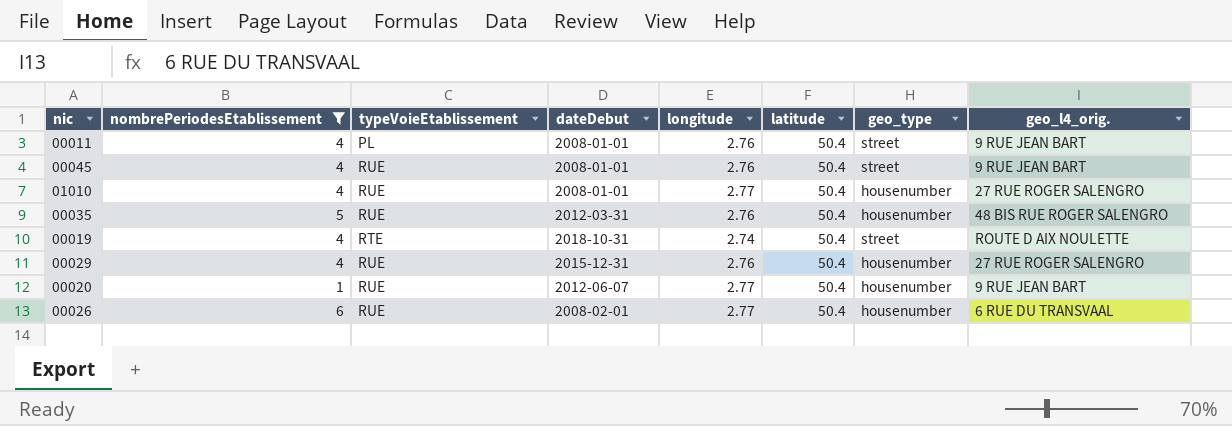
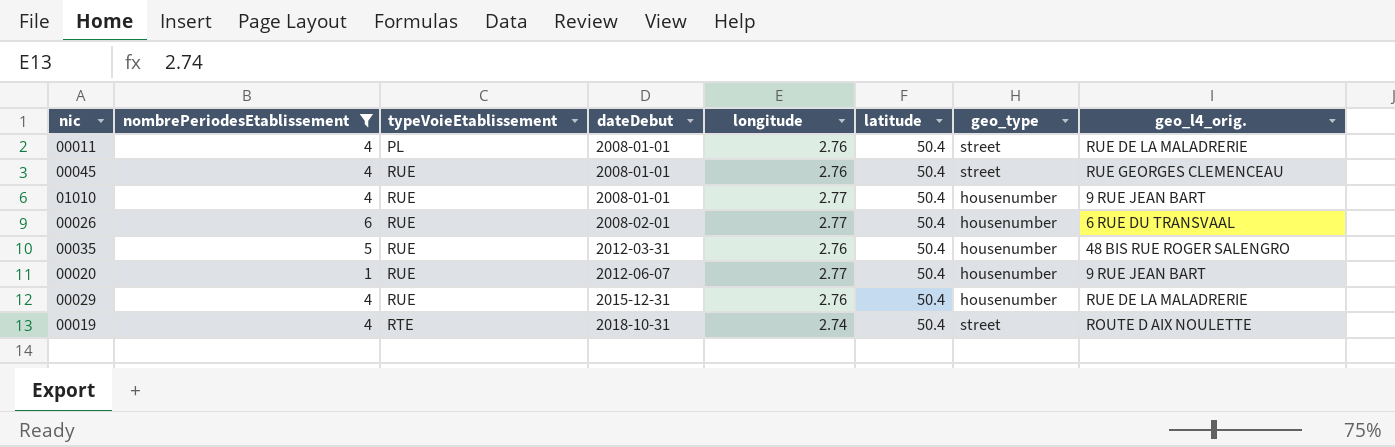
row order: none -> dateDebut ascending
00011 | geo_l4_orig.: 9 RUE JEAN BART -> RUE DE LA MALADRERIE
00045 | geo_l4_orig.: 9 RUE JEAN BART -> RUE GEORGES CLEMENCEAU
01010 | geo_l4_orig.: 27 RUE ROGER SALENGRO -> 9 RUE JEAN BART
00029 | geo_l4_orig.: 27 RUE ROGER SALENGRO -> RUE DE LA MALADRERIE

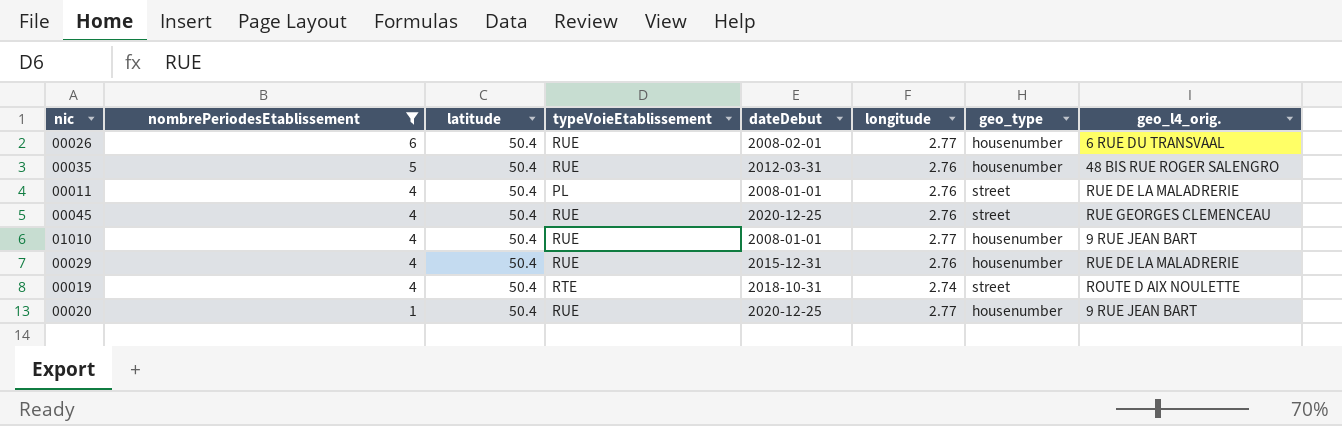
row order: dateDebut ascending -> nombrePeriodesEtablissement descending
column latitude | position: 6 -> 3
00045 | dateDebut: 2008-01-01 -> 2020-12-25
00020 | dateDebut: 2012-06-07 -> 2020-12-25

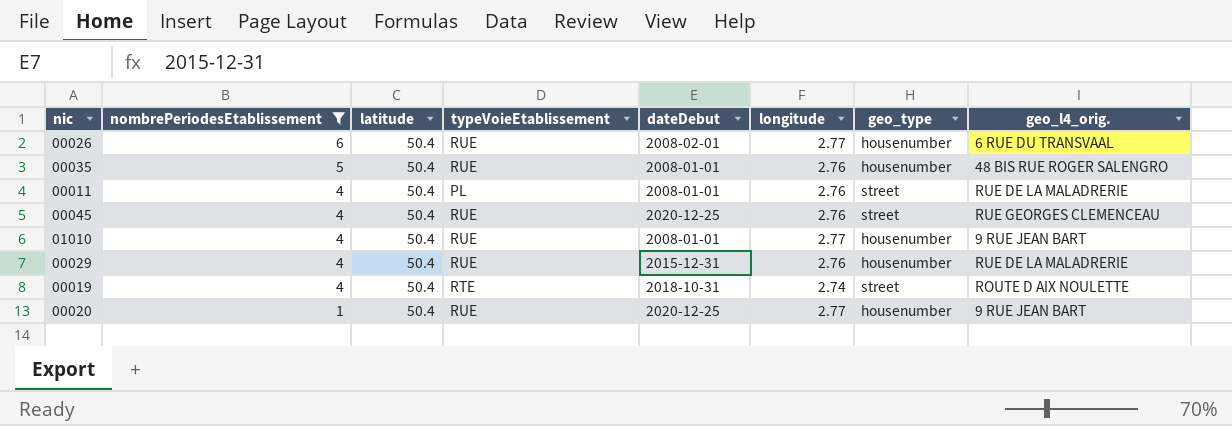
00035 | dateDebut: 2012-03-31 -> 2008-01-01

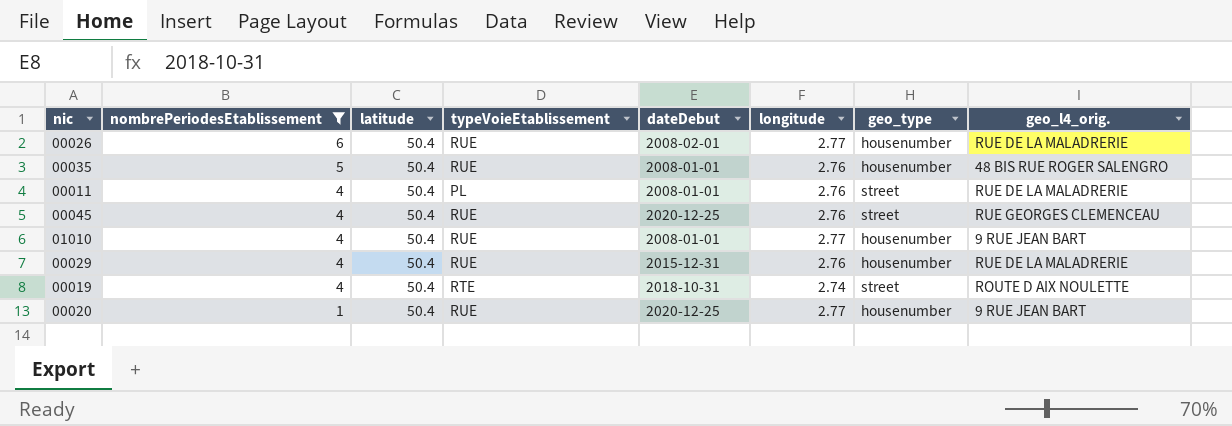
00026 | geo_l4_orig.: 6 RUE DU TRANSVAAL -> RUE DE LA MALADRERIE

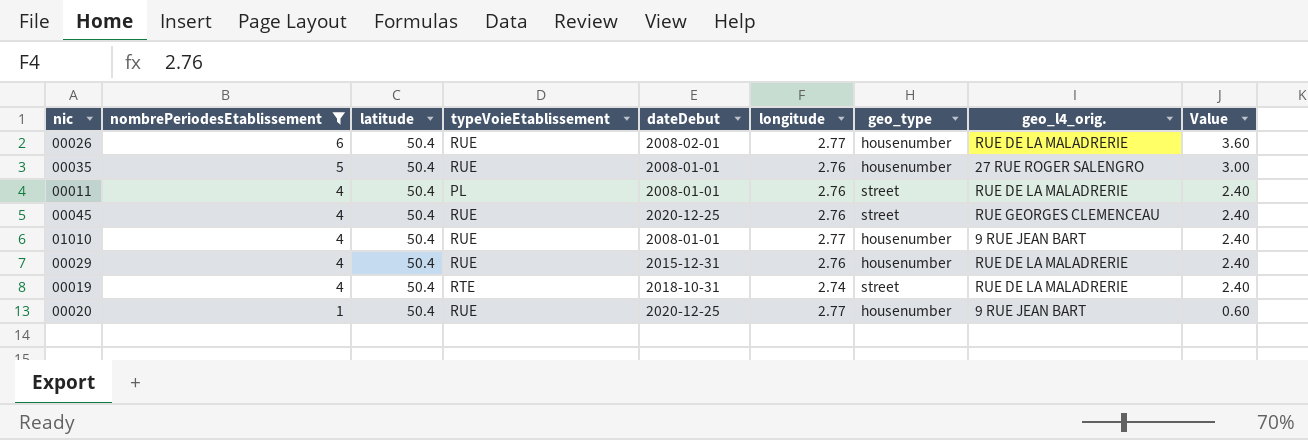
column Value | formula: none -> [nombrePeriodesEtablissement] * 0.6
00035 | geo_l4_orig.: 48 BIS RUE ROGER SALENGRO -> 27 RUE ROGER SALENGRO
00019 | geo_l4_orig.: ROUTE D AIX NOULETTE -> RUE DE LA MALADRERIE

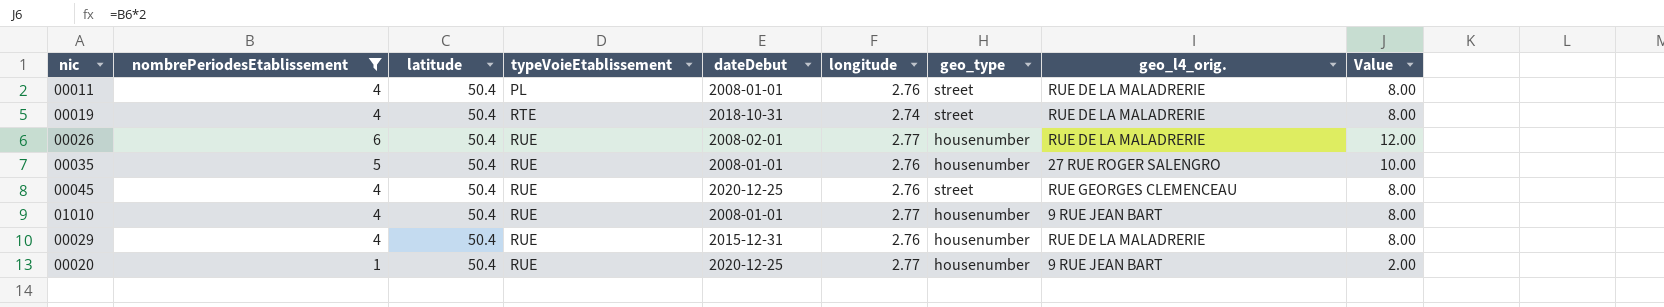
row order: nombrePeriodesEtablissement descending -> typeVoieEtablissement ascending
column Value | formula: [nombrePeriodesEtablissement] * 0.6 -> [nombrePeriodesEtablissement] * 2

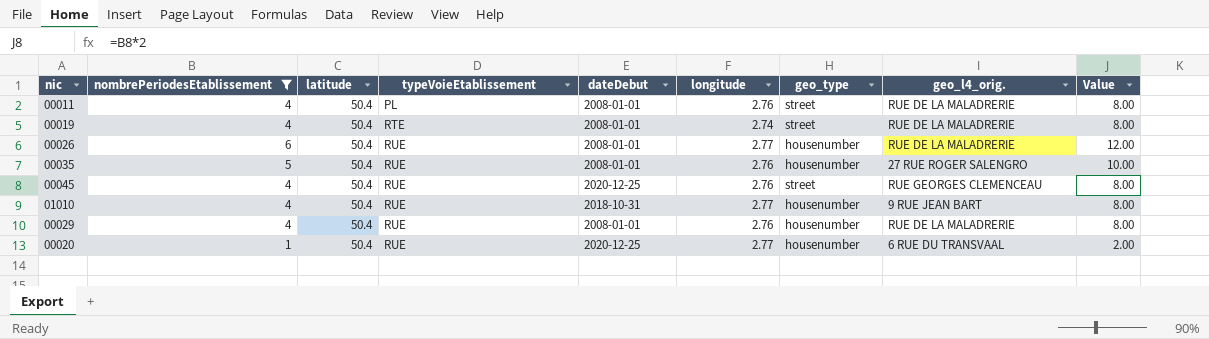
00019 | dateDebut: 2018-10-31 -> 2008-01-01
00026 | dateDebut: 2008-02-01 -> 2008-01-01
01010 | dateDebut: 2008-01-01 -> 2018-10-31
00029 | dateDebut: 2015-12-31 -> 2008-01-01
00020 | geo_l4_orig.: 9 RUE JEAN BART -> 6 RUE DU TRANSVAAL

